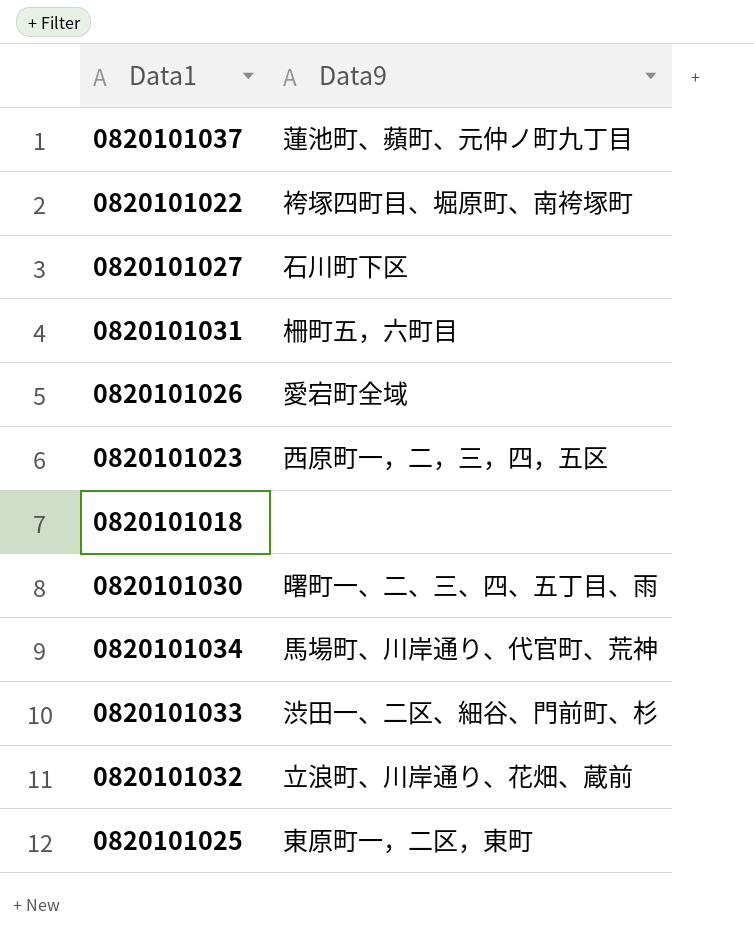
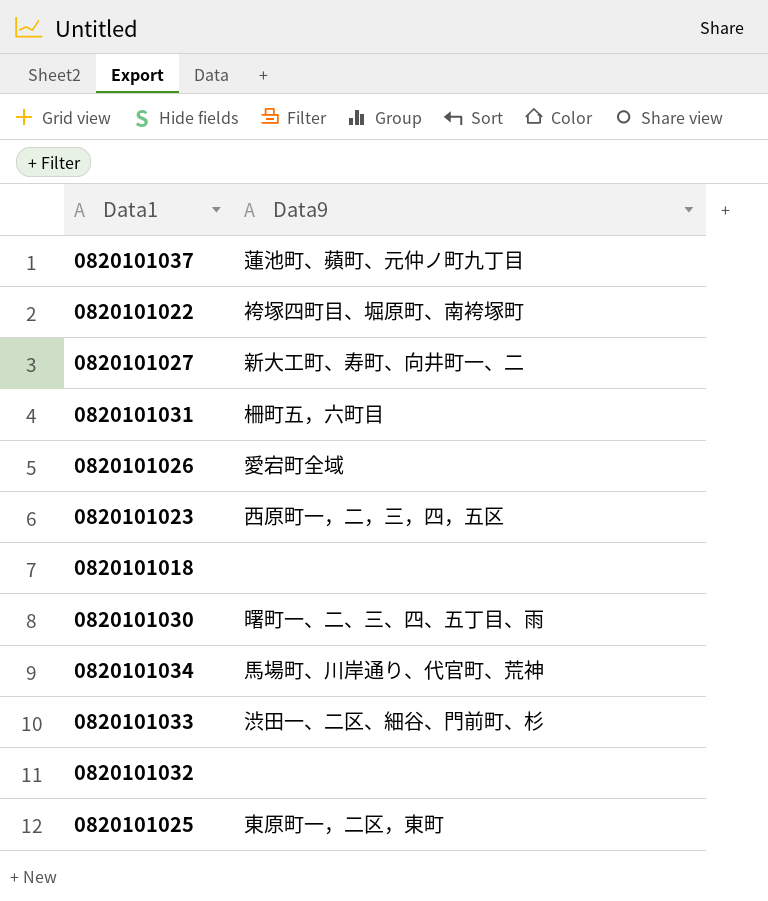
0820101027 | Data9: 石川町下区 -> 新大工町、寿町、向井町一、二
0820101032 | Data9: 立浪町、川岸通り、花畑、蔵前 -> none

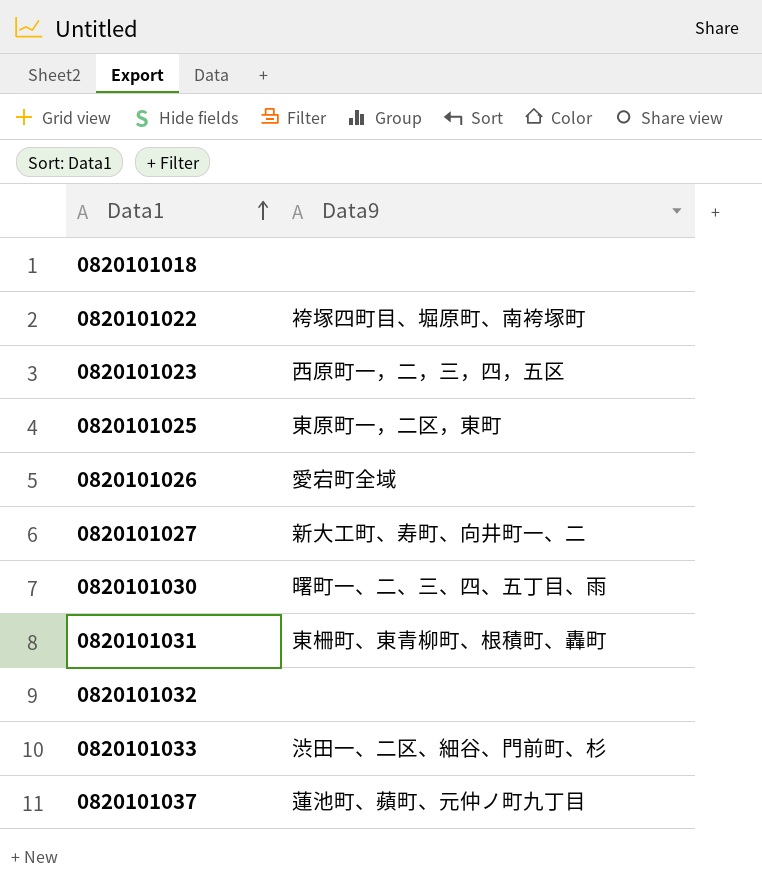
row order: none -> Data1 ascending
row 0820101034: 馬場町、川岸通り、代官町、荒神 -> none
0820101031 | Data9: 柵町五，六町目 -> 東柵町、東青柳町、根積町、轟町

